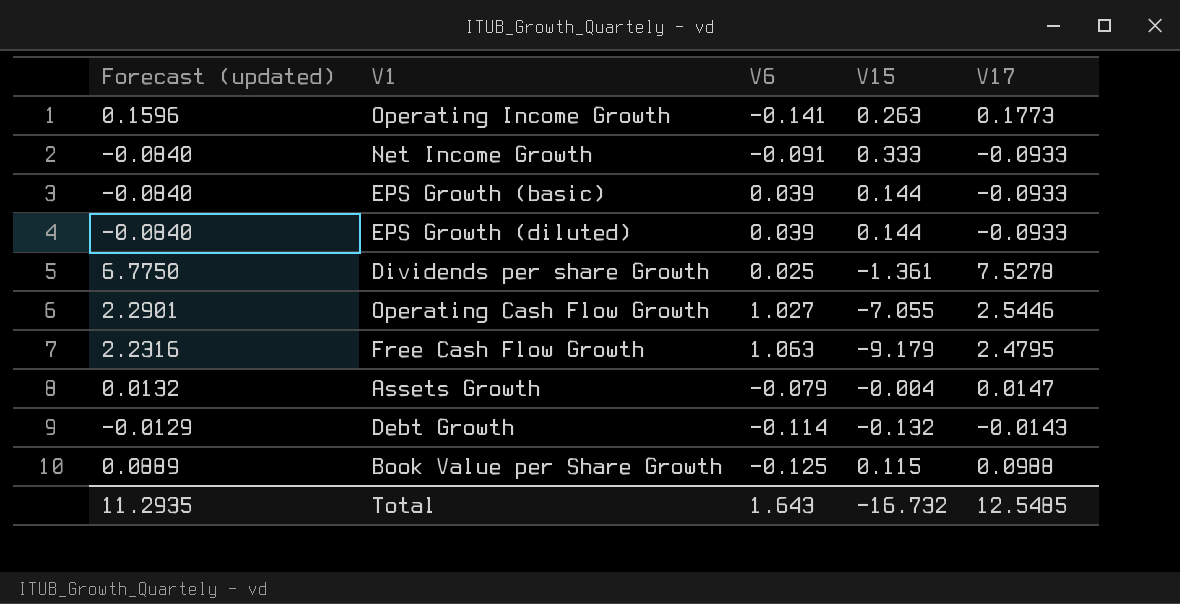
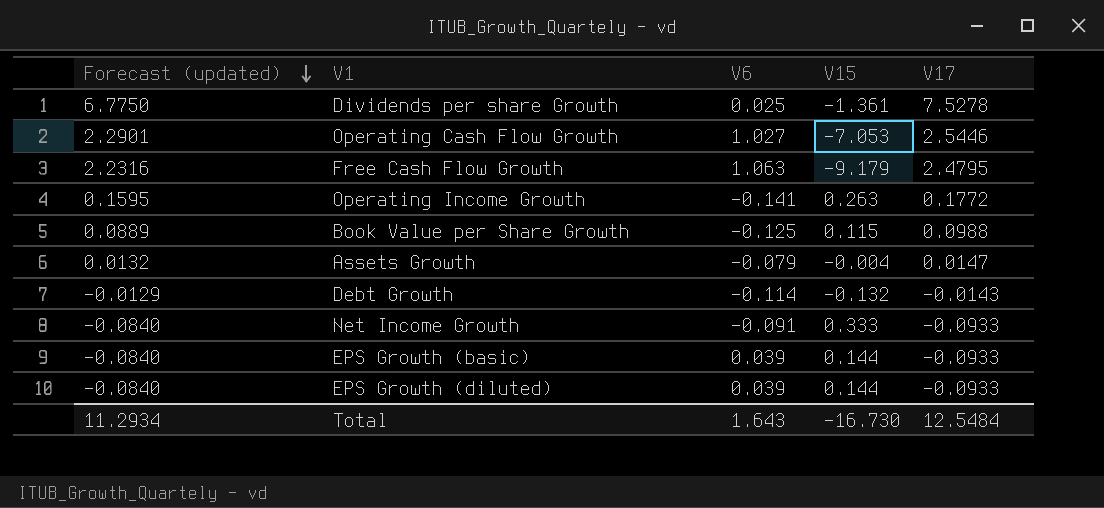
row order: none -> Forecast (updated) descending
Operating Cash Flow Growth | V15: -7.055 -> -7.053
Operating Income Growth | Forecast (updated): 0.1596 -> 0.1595
Operating Income Growth | V17: 0.1773 -> 0.1772
Total | Forecast (updated): 11.2935 -> 11.2934
Total | V15: -16.732 -> -16.730
Total | V17: 12.5485 -> 12.5484

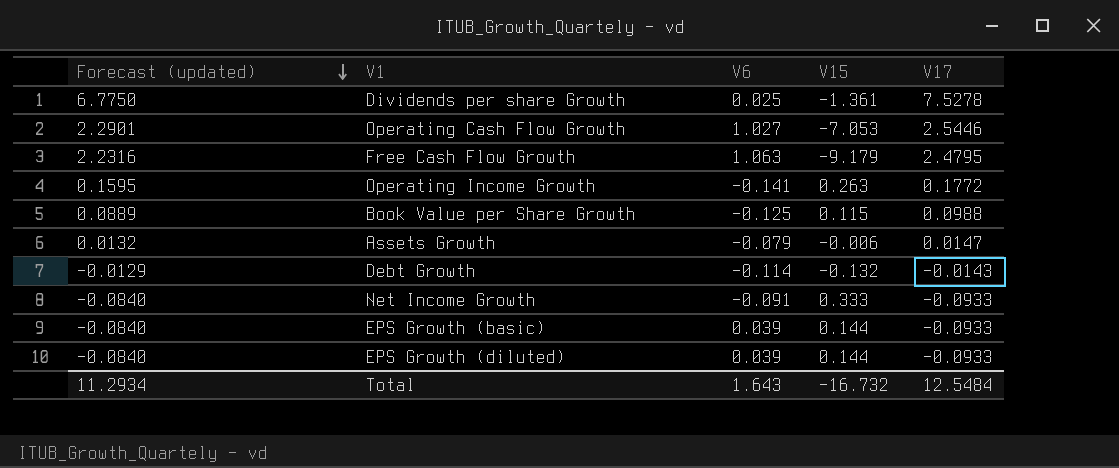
Assets Growth | V15: -0.004 -> -0.006
Total | V15: -16.730 -> -16.732

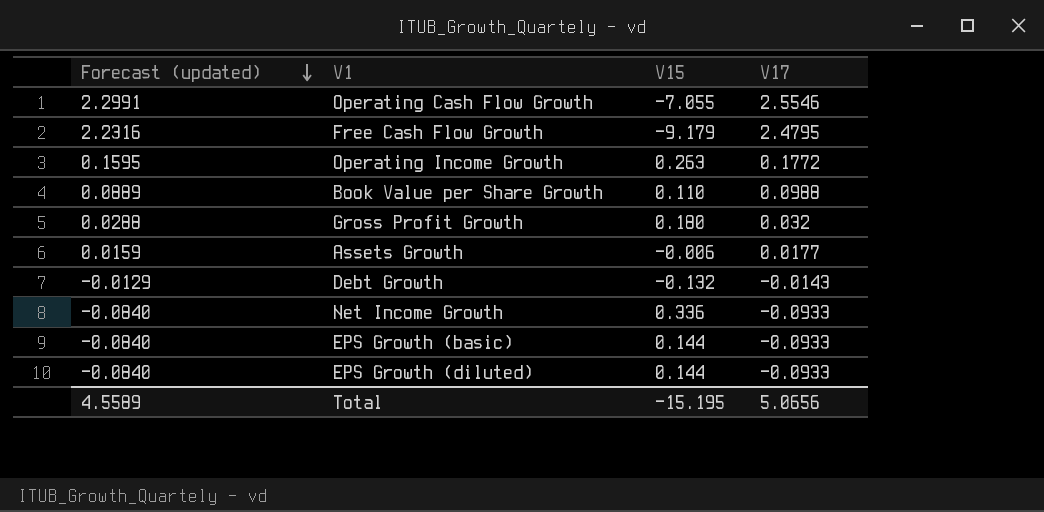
column V6 | position: 3 -> none
row Dividends per share Growth: 6.7750 | 0.025 | -1.361 | 7.5278 -> none
Operating Cash Flow Growth | Forecast (updated): 2.2901 -> 2.2991
Operating Cash Flow Growth | V15: -7.053 -> -7.055
Operating Cash Flow Growth | V17: 2.5446 -> 2.5546
Book Value per Share Growth | V15: 0.115 -> 0.110
row Gross Profit Growth: none -> 0.0288 | 0.180 | 0.032
Assets Growth | Forecast (updated): 0.0132 -> 0.0159
Assets Growth | V17: 0.0147 -> 0.0177
Net Income Growth | V15: 0.333 -> 0.336
Total | Forecast (updated): 11.2934 -> 4.5589
Total | V15: -16.732 -> -15.195
Total | V17: 12.5484 -> 5.0656

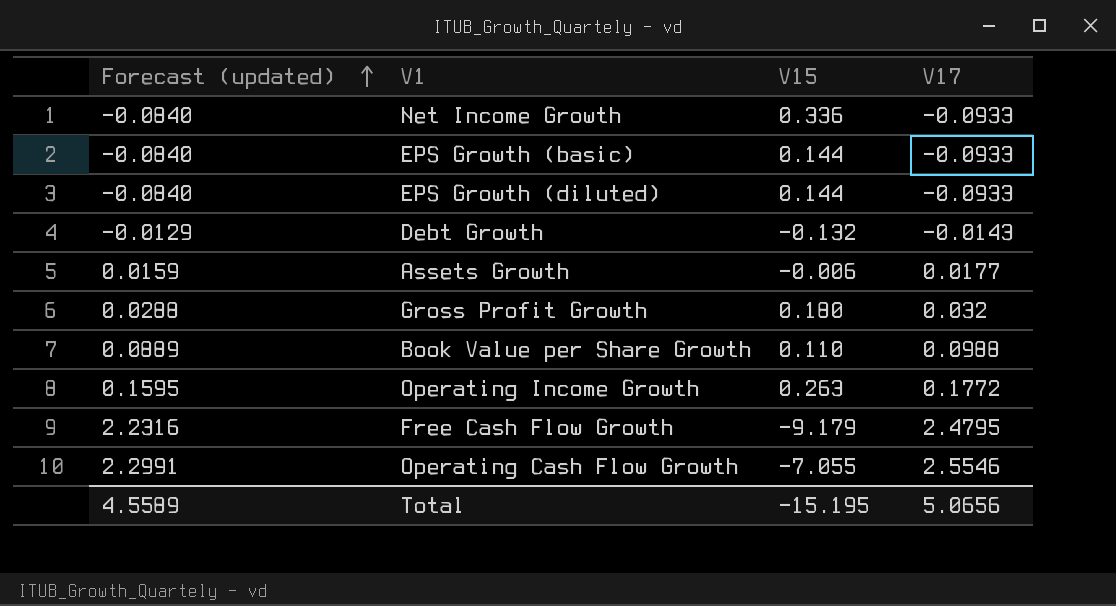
row order: Forecast (updated) descending -> Forecast (updated) ascending

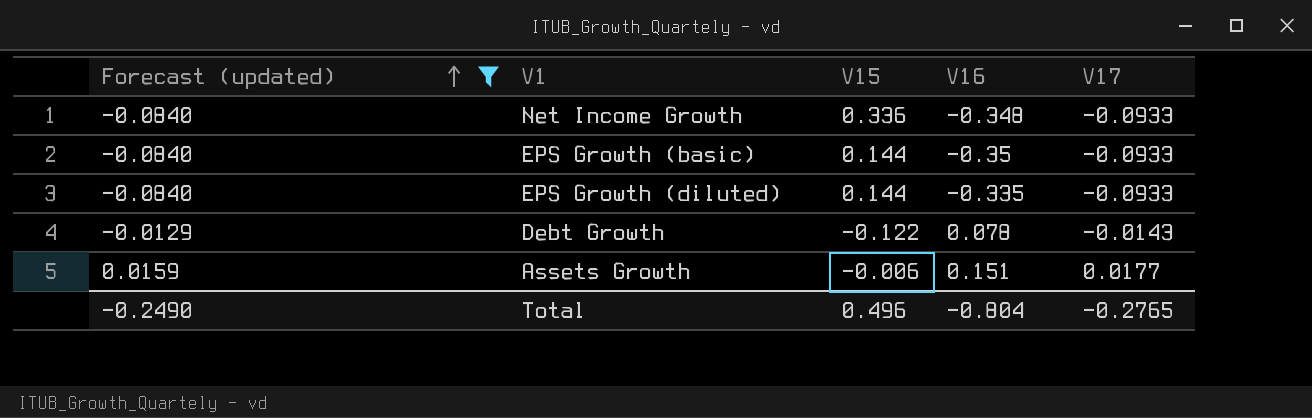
filter: none -> Forecast (updated) <= 0.0159
column V16 | position: none -> 4
Debt Growth | V15: -0.132 -> -0.122
Total | Forecast (updated): 4.5589 -> -0.2490
Total | V15: -15.195 -> 0.496
Total | V17: 5.0656 -> -0.2765

